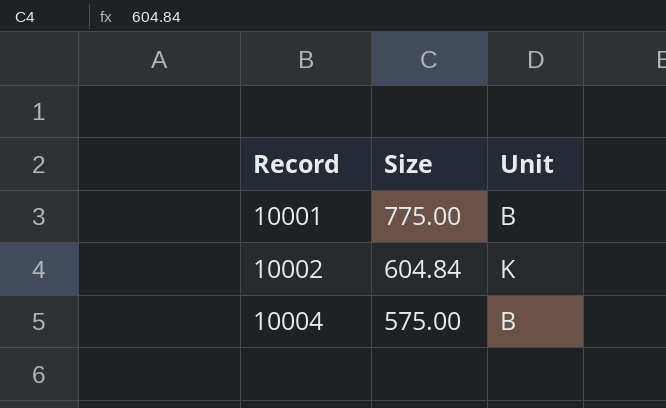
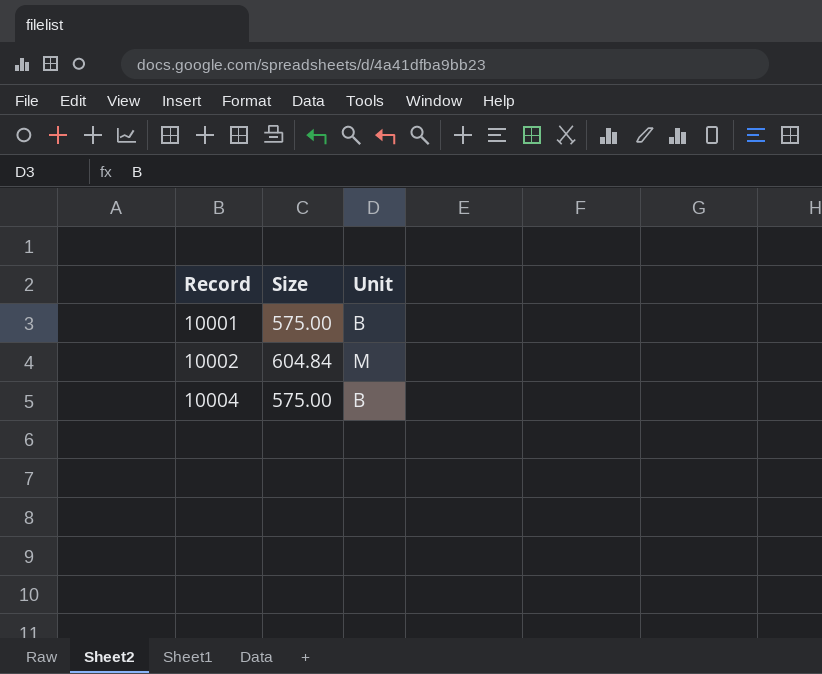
10001 | Size: 775.00 -> 575.00
10002 | Unit: K -> M

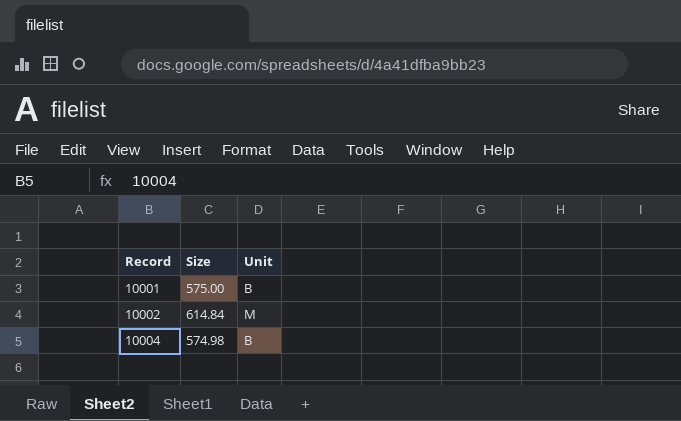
10002 | Size: 604.84 -> 614.84
10004 | Size: 575.00 -> 574.98

